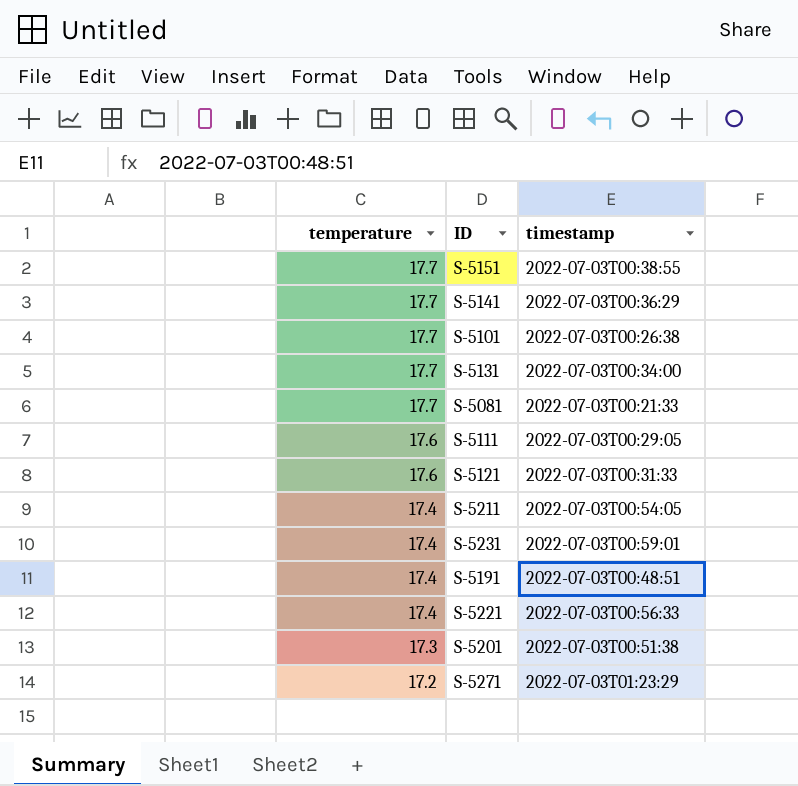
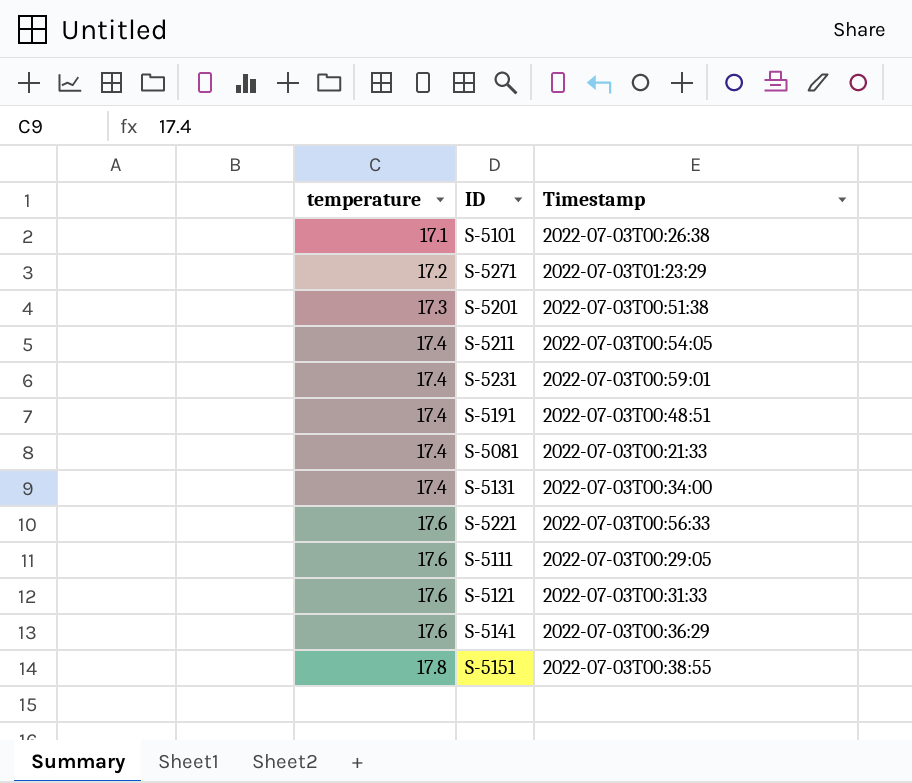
row order: temperature descending -> temperature ascending
column name: timestamp -> Timestamp
S-5101 | temperature: 17.7 -> 17.1
S-5081 | temperature: 17.7 -> 17.4
S-5131 | temperature: 17.7 -> 17.4
S-5221 | temperature: 17.4 -> 17.6
S-5141 | temperature: 17.7 -> 17.6
S-5151 | temperature: 17.7 -> 17.8

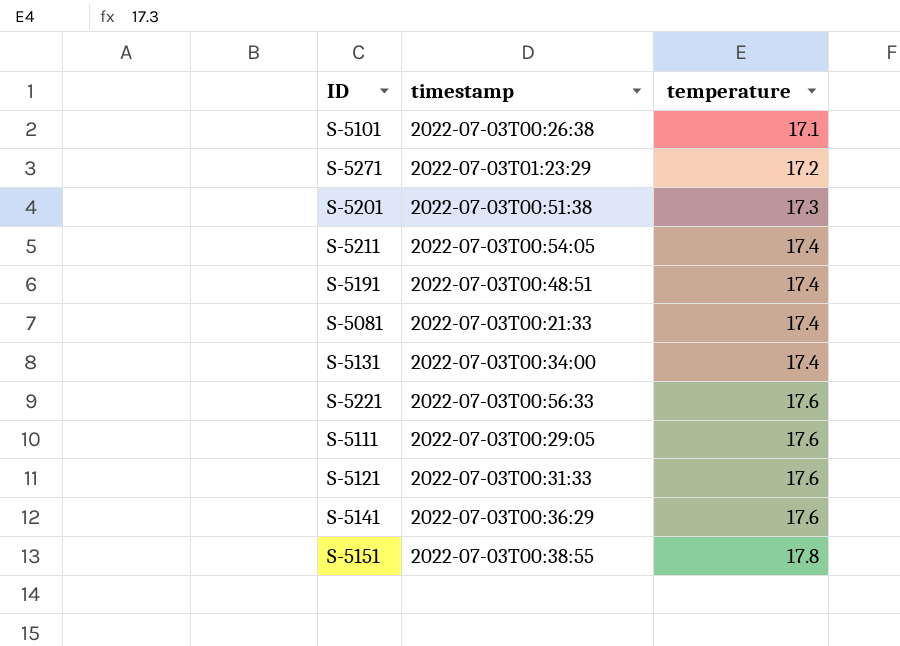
column name: Timestamp -> timestamp
column temperature | position: 1 -> 3
row S-5231: 17.4 | 2022-07-03T00:59:01 -> none

